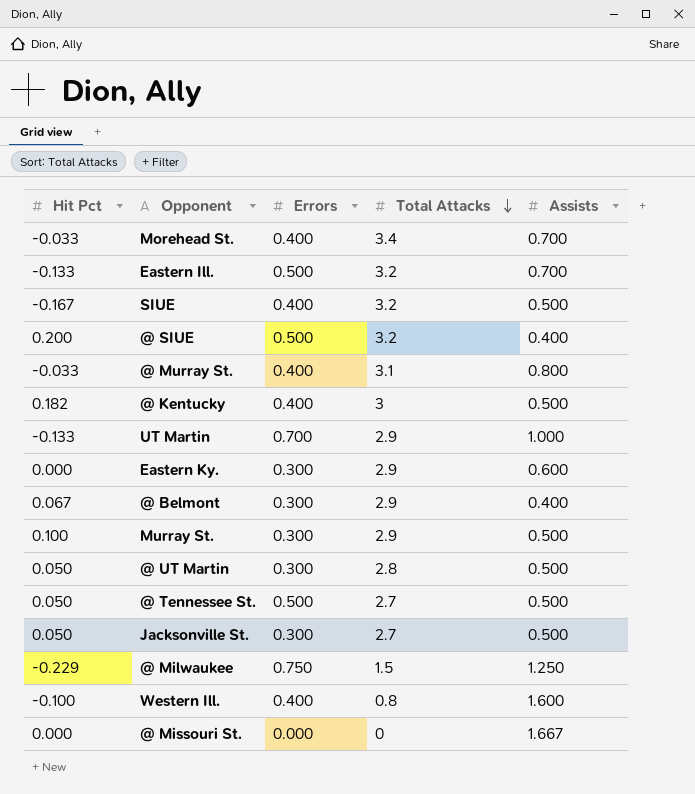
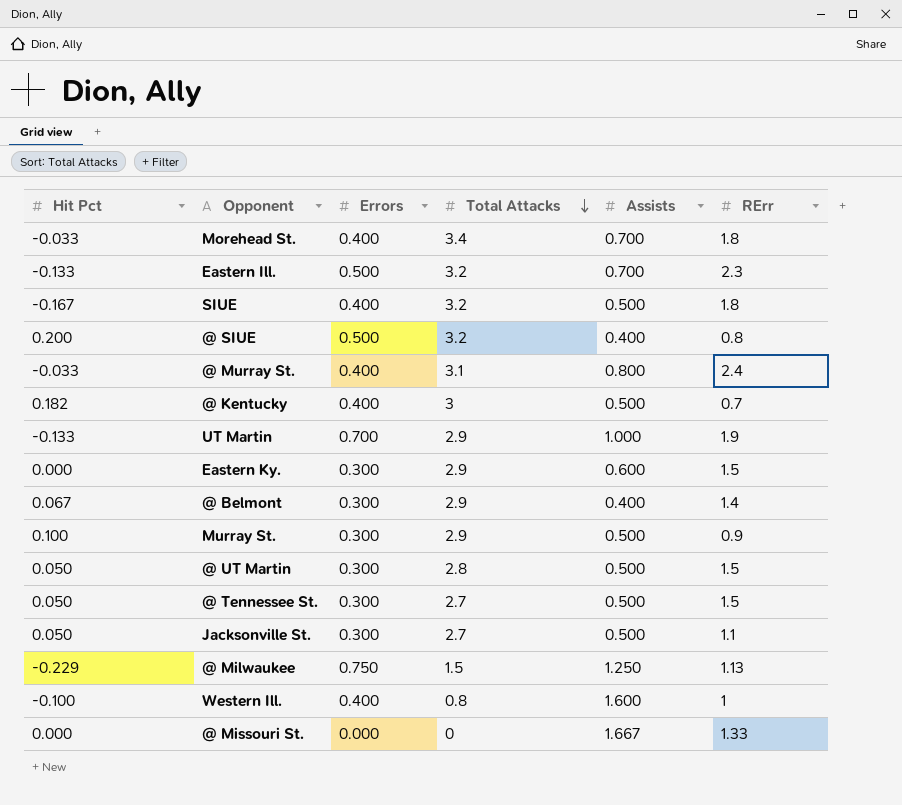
column RErr | position: none -> 6
@ Tennessee St. | Errors: 0.500 -> 0.300

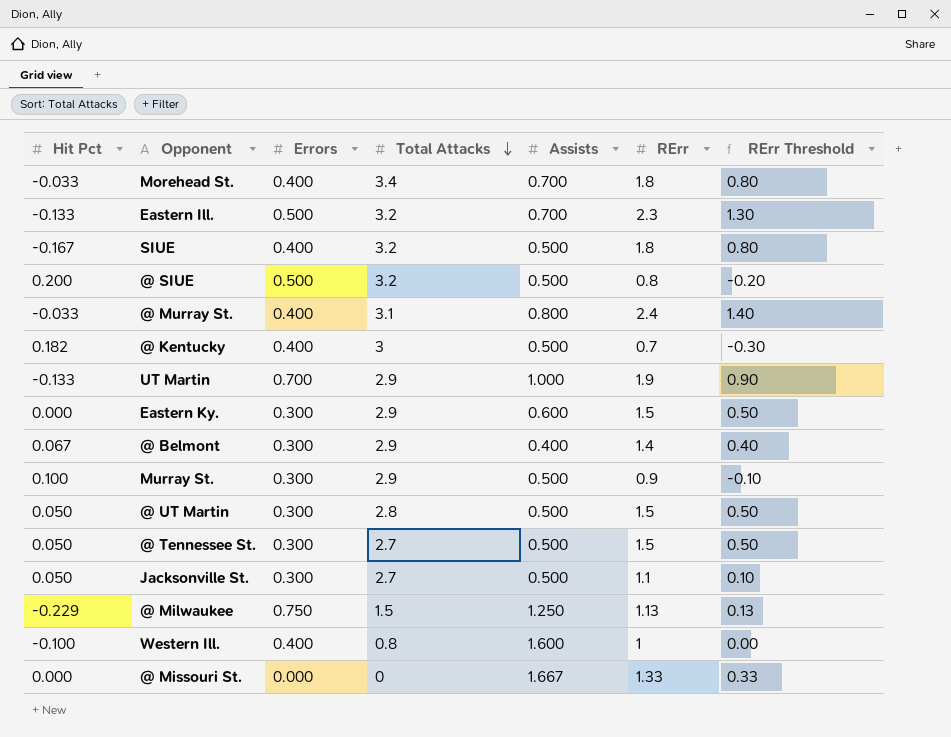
column RErr Threshold | formula: none -> [RErr] - 1
@ SIUE | Assists: 0.400 -> 0.500

